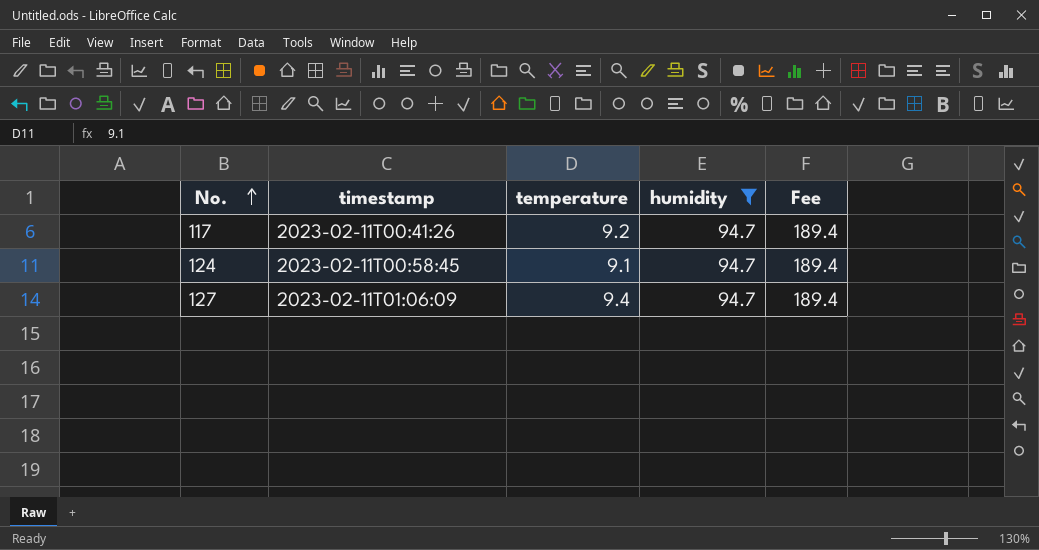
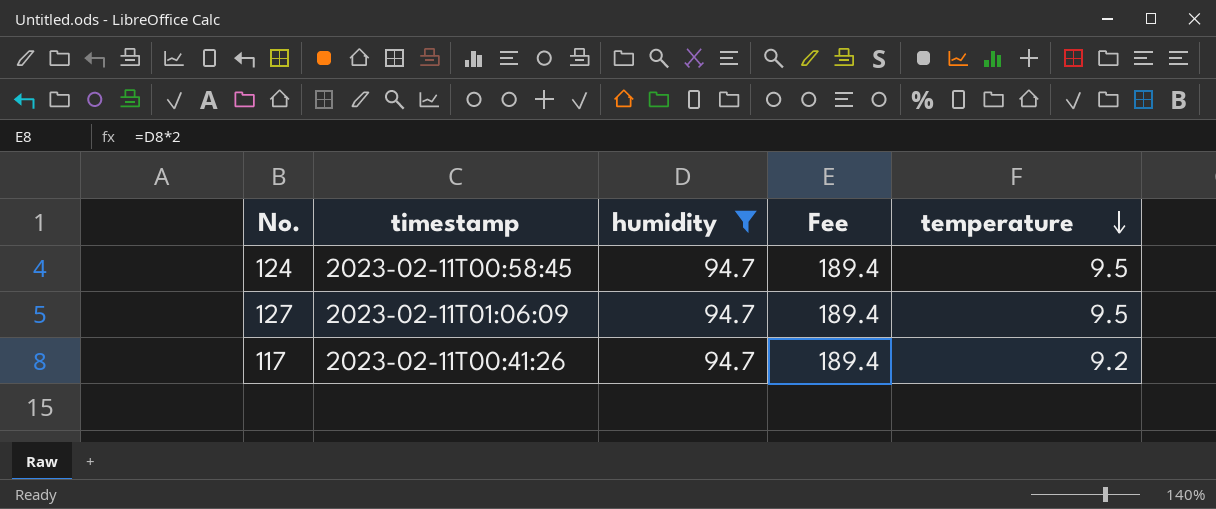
row order: No. ascending -> temperature descending
column temperature | position: 3 -> 5
124 | temperature: 9.1 -> 9.5
127 | temperature: 9.4 -> 9.5

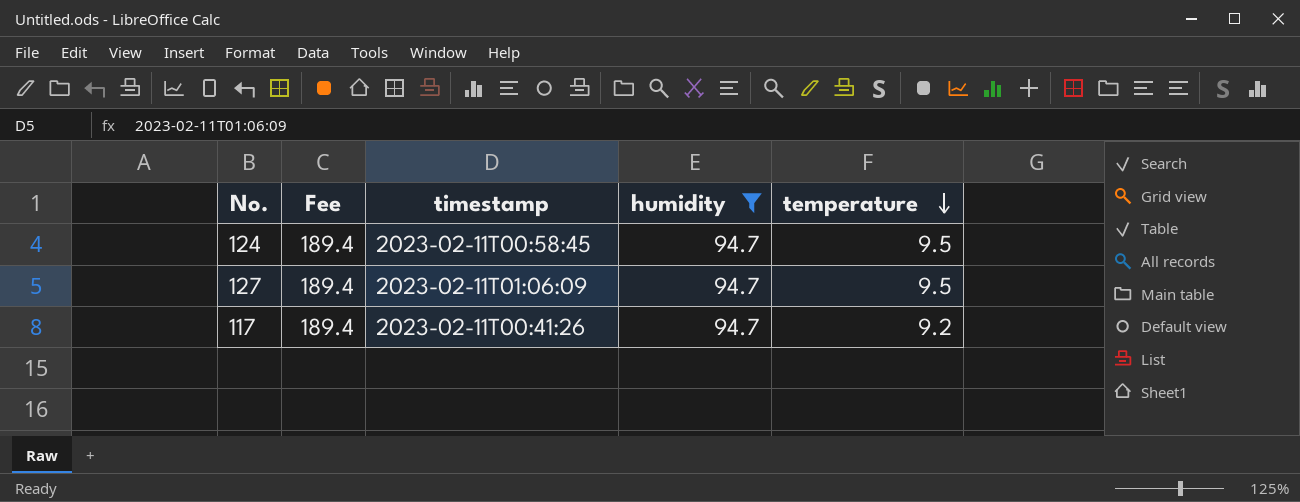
column Fee | position: 4 -> 2

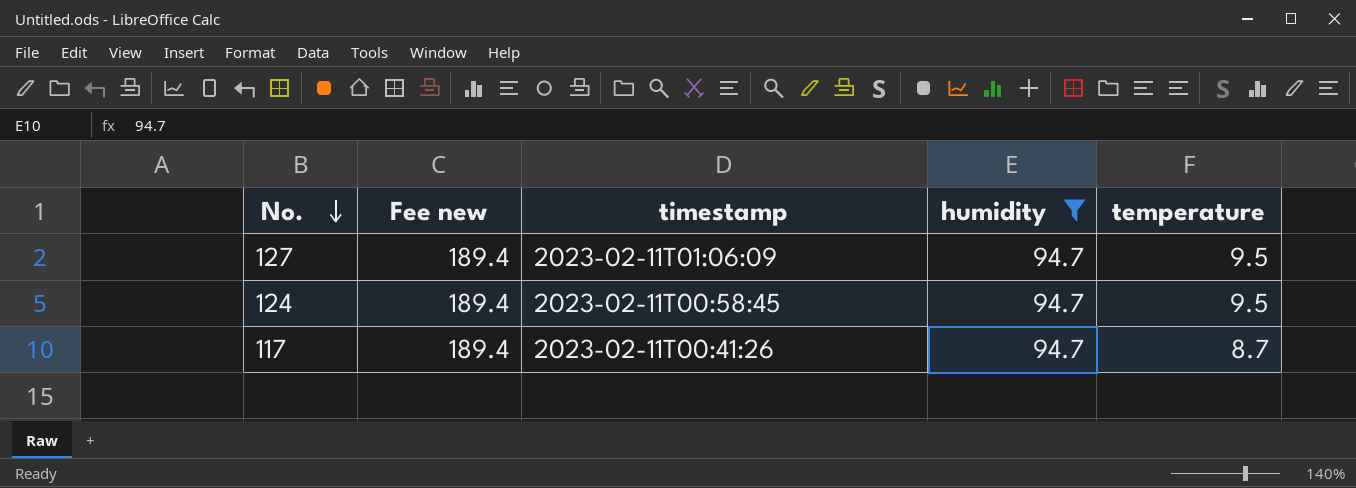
row order: temperature descending -> No. descending
column name: Fee -> Fee new
117 | temperature: 9.2 -> 8.7

